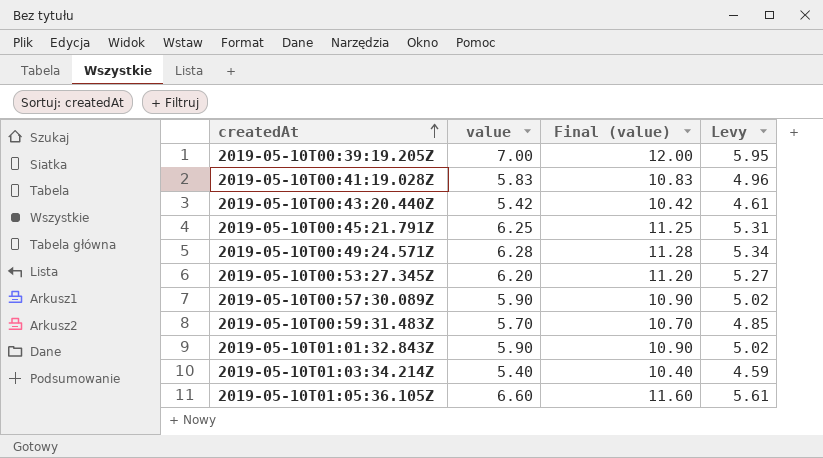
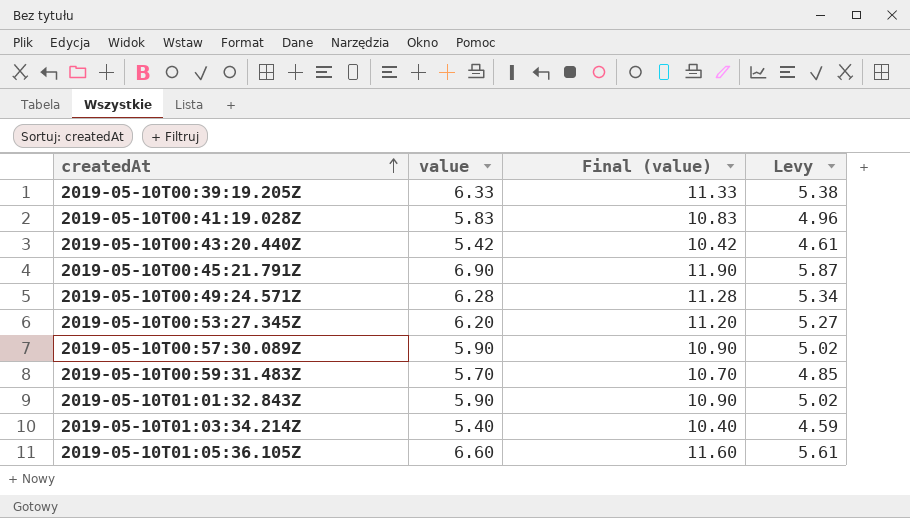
2019-05-10T00:39:19.205Z | value: 7.00 -> 6.33
2019-05-10T00:39:19.205Z | Final (value): 12.00 -> 11.33
2019-05-10T00:39:19.205Z | Levy: 5.95 -> 5.38
2019-05-10T00:45:21.791Z | value: 6.25 -> 6.90
2019-05-10T00:45:21.791Z | Final (value): 11.25 -> 11.90
2019-05-10T00:45:21.791Z | Levy: 5.31 -> 5.87

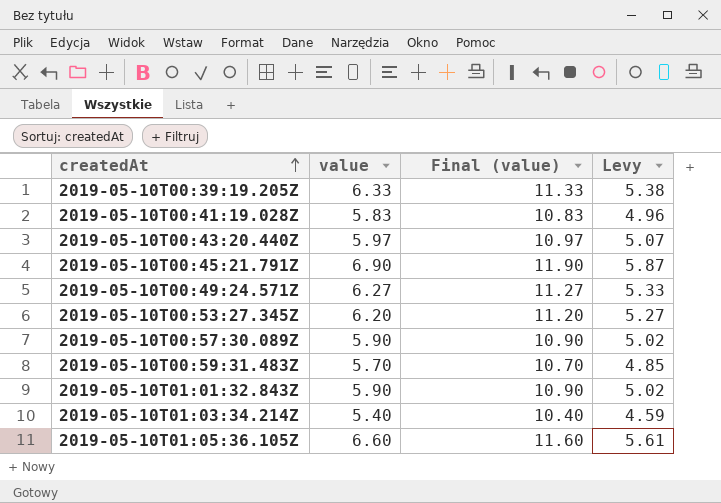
2019-05-10T00:43:20.440Z | value: 5.42 -> 5.97
2019-05-10T00:43:20.440Z | Final (value): 10.42 -> 10.97
2019-05-10T00:43:20.440Z | Levy: 4.61 -> 5.07
2019-05-10T00:49:24.571Z | value: 6.28 -> 6.27
2019-05-10T00:49:24.571Z | Final (value): 11.28 -> 11.27
2019-05-10T00:49:24.571Z | Levy: 5.34 -> 5.33

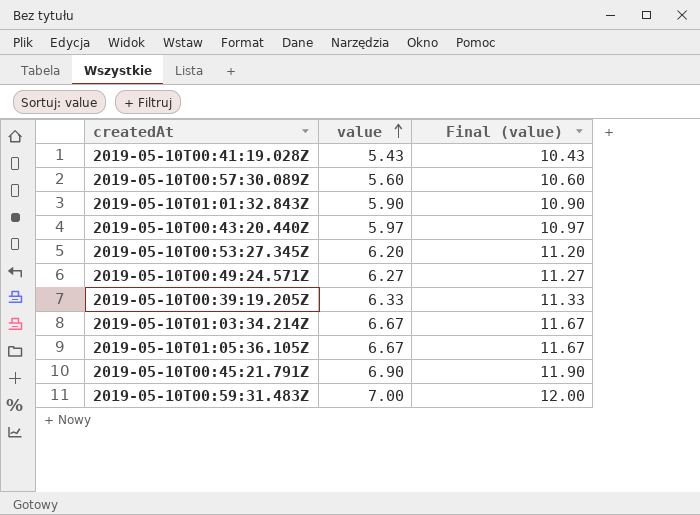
row order: createdAt ascending -> value ascending
column Levy | formula: [value] * 0.85 -> none
2019-05-10T00:41:19.028Z | value: 5.83 -> 5.43
2019-05-10T00:41:19.028Z | Final (value): 10.83 -> 10.43
2019-05-10T00:57:30.089Z | value: 5.90 -> 5.60
2019-05-10T00:57:30.089Z | Final (value): 10.90 -> 10.60
2019-05-10T01:03:34.214Z | value: 5.40 -> 6.67
2019-05-10T01:03:34.214Z | Final (value): 10.40 -> 11.67
2019-05-10T01:05:36.105Z | value: 6.60 -> 6.67
2019-05-10T01:05:36.105Z | Final (value): 11.60 -> 11.67
2019-05-10T00:59:31.483Z | value: 5.70 -> 7.00
2019-05-10T00:59:31.483Z | Final (value): 10.70 -> 12.00

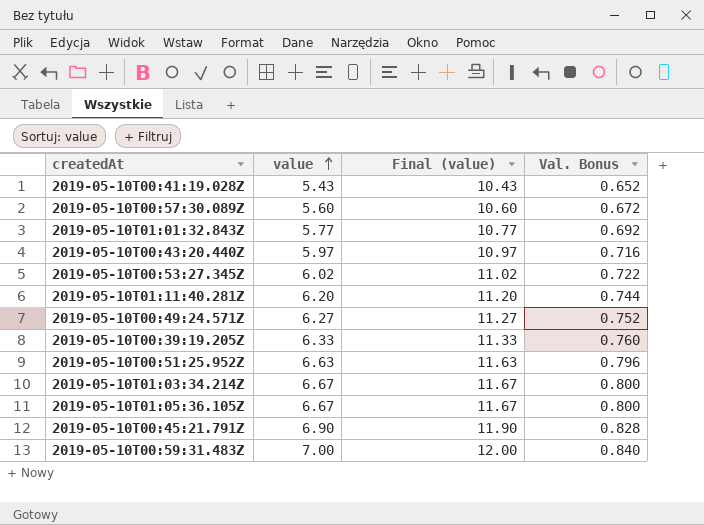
column Val. Bonus | formula: none -> [value] * 0.12
2019-05-10T01:01:32.843Z | value: 5.90 -> 5.77
2019-05-10T01:01:32.843Z | Final (value): 10.90 -> 10.77
2019-05-10T00:53:27.345Z | value: 6.20 -> 6.02
2019-05-10T00:53:27.345Z | Final (value): 11.20 -> 11.02
row 2019-05-10T01:11:40.281Z: none -> 6.20 | 11.20 | 0.744
row 2019-05-10T00:51:25.952Z: none -> 6.63 | 11.63 | 0.796

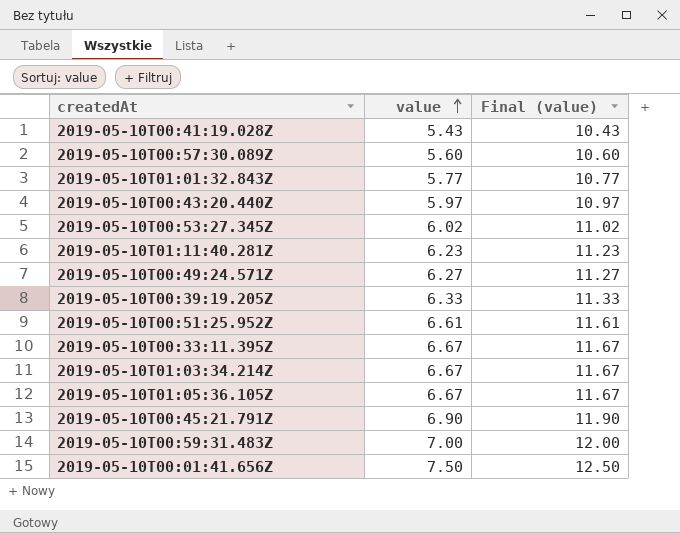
column Val. Bonus | formula: [value] * 0.12 -> none
2019-05-10T01:11:40.281Z | value: 6.20 -> 6.23
2019-05-10T01:11:40.281Z | Final (value): 11.20 -> 11.23
2019-05-10T00:51:25.952Z | value: 6.63 -> 6.61
2019-05-10T00:51:25.952Z | Final (value): 11.63 -> 11.61
row 2019-05-10T00:33:11.395Z: none -> 6.67 | 11.67
row 2019-05-10T00:01:41.656Z: none -> 7.50 | 12.50

